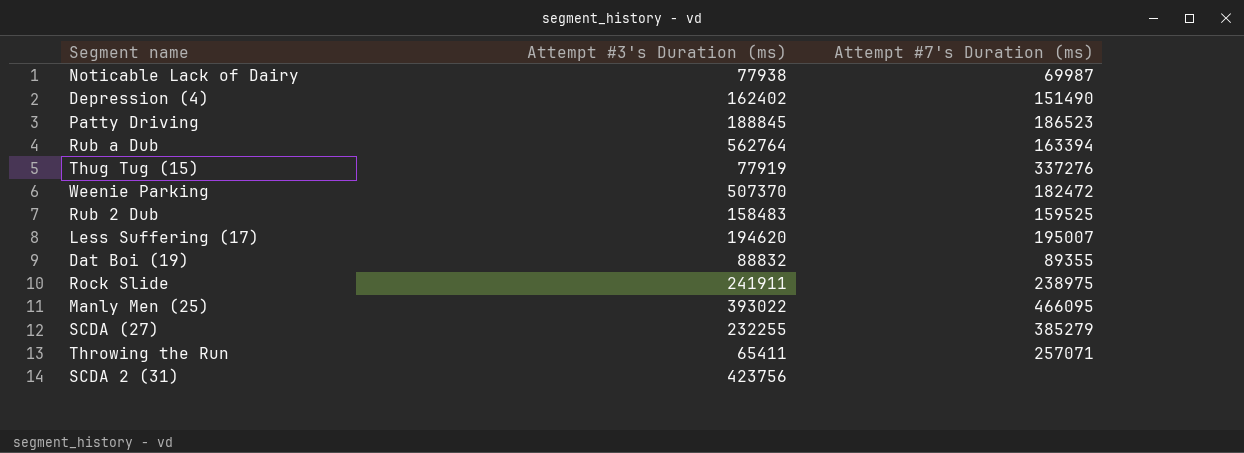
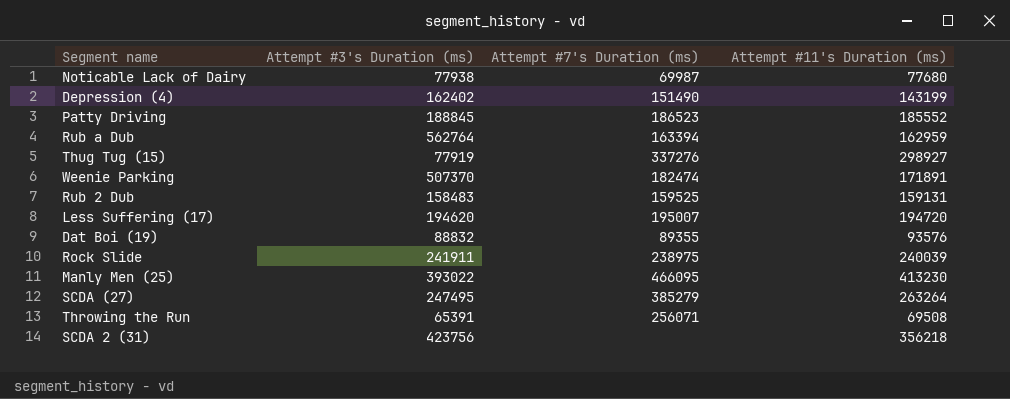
column Attempt #11's Duration (ms) | position: none -> 4
Weenie Parking | Attempt #7's Duration (ms): 182472 -> 182474
SCDA (27) | Attempt #3's Duration (ms): 232255 -> 247495
Throwing the Run | Attempt #3's Duration (ms): 65411 -> 65391
Throwing the Run | Attempt #7's Duration (ms): 257071 -> 256071

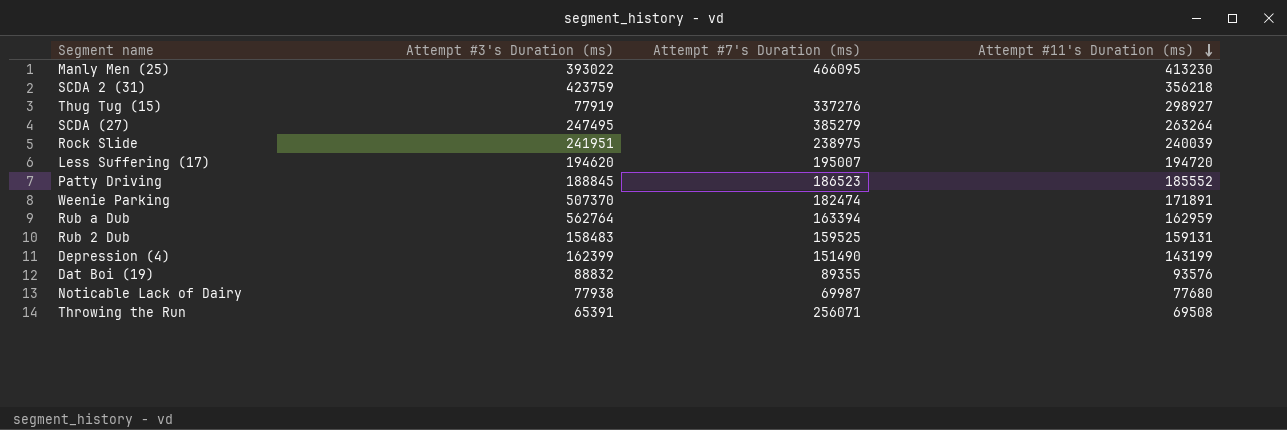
row order: none -> Attempt #11's Duration (ms) descending
SCDA 2 (31) | Attempt #3's Duration (ms): 423756 -> 423759
Rock Slide | Attempt #3's Duration (ms): 241911 -> 241951
Depression (4) | Attempt #3's Duration (ms): 162402 -> 162399

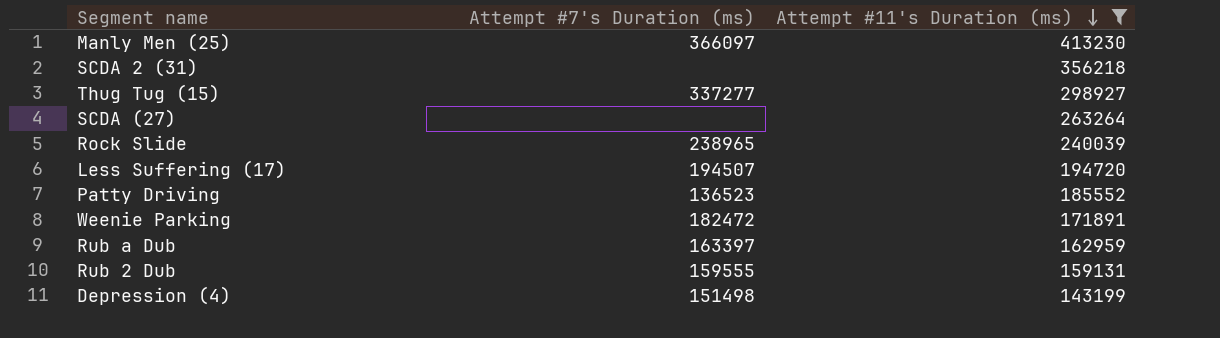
filter: none -> Attempt #11's Duration (ms) >= 143199
column Attempt #3's Duration (ms) | position: 2 -> none
Manly Men (25) | Attempt #7's Duration (ms): 466095 -> 366097
Thug Tug (15) | Attempt #7's Duration (ms): 337276 -> 337277
SCDA (27) | Attempt #7's Duration (ms): 385279 -> none
Rock Slide | Attempt #7's Duration (ms): 238975 -> 238965
Less Suffering (17) | Attempt #7's Duration (ms): 195007 -> 194507
Patty Driving | Attempt #7's Duration (ms): 186523 -> 136523
Weenie Parking | Attempt #7's Duration (ms): 182474 -> 182472
Rub a Dub | Attempt #7's Duration (ms): 163394 -> 163397
Rub 2 Dub | Attempt #7's Duration (ms): 159525 -> 159555
Depression (4) | Attempt #7's Duration (ms): 151490 -> 151498

